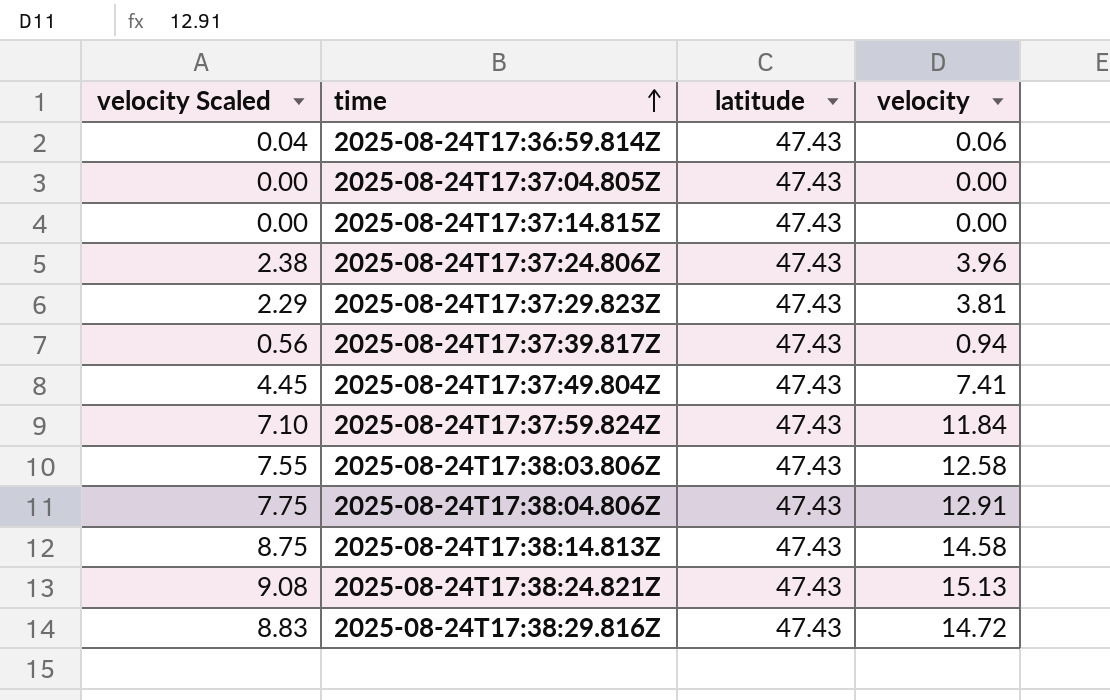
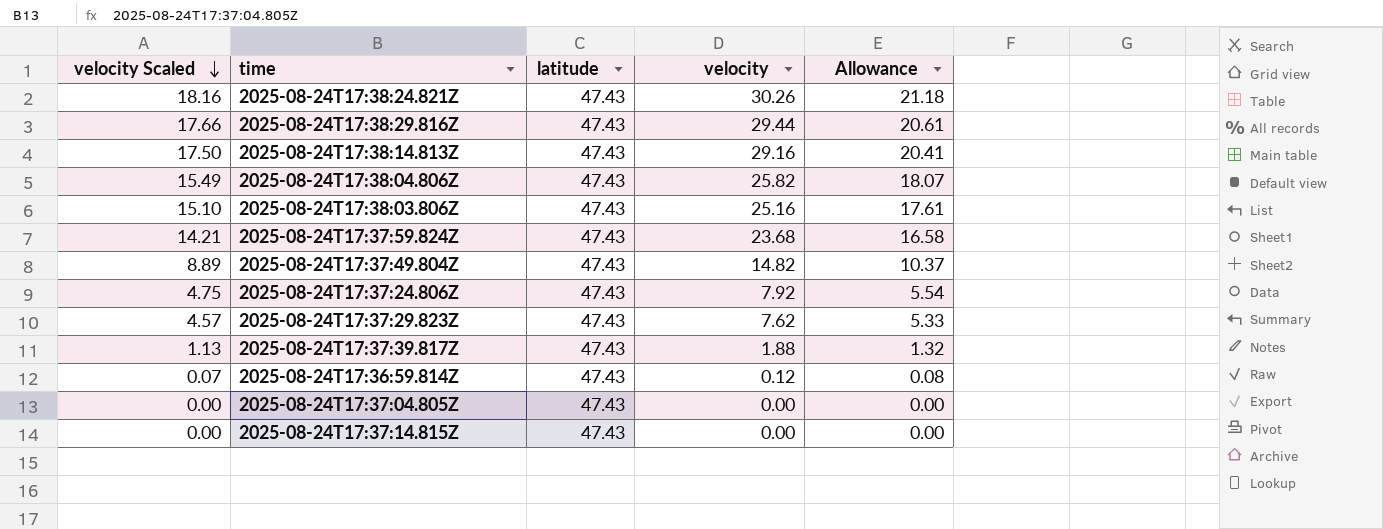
row order: time ascending -> velocity Scaled descending
column Allowance | formula: none -> [velocity] * 0.7
2025-08-24T17:38:24.821Z | velocity Scaled: 9.08 -> 18.16
2025-08-24T17:38:24.821Z | velocity: 15.13 -> 30.26
2025-08-24T17:38:29.816Z | velocity Scaled: 8.83 -> 17.66
2025-08-24T17:38:29.816Z | velocity: 14.72 -> 29.44
2025-08-24T17:38:14.813Z | velocity Scaled: 8.75 -> 17.50
2025-08-24T17:38:14.813Z | velocity: 14.58 -> 29.16
2025-08-24T17:38:04.806Z | velocity Scaled: 7.75 -> 15.49
2025-08-24T17:38:04.806Z | velocity: 12.91 -> 25.82
2025-08-24T17:38:03.806Z | velocity Scaled: 7.55 -> 15.10
2025-08-24T17:38:03.806Z | velocity: 12.58 -> 25.16
2025-08-24T17:37:59.824Z | velocity Scaled: 7.10 -> 14.21
2025-08-24T17:37:59.824Z | velocity: 11.84 -> 23.68
2025-08-24T17:37:49.804Z | velocity Scaled: 4.45 -> 8.89
2025-08-24T17:37:49.804Z | velocity: 7.41 -> 14.82
2025-08-24T17:37:24.806Z | velocity Scaled: 2.38 -> 4.75
2025-08-24T17:37:24.806Z | velocity: 3.96 -> 7.92
2025-08-24T17:37:29.823Z | velocity Scaled: 2.29 -> 4.57
2025-08-24T17:37:29.823Z | velocity: 3.81 -> 7.62
2025-08-24T17:37:39.817Z | velocity Scaled: 0.56 -> 1.13
2025-08-24T17:37:39.817Z | velocity: 0.94 -> 1.88
2025-08-24T17:36:59.814Z | velocity Scaled: 0.04 -> 0.07
2025-08-24T17:36:59.814Z | velocity: 0.06 -> 0.12

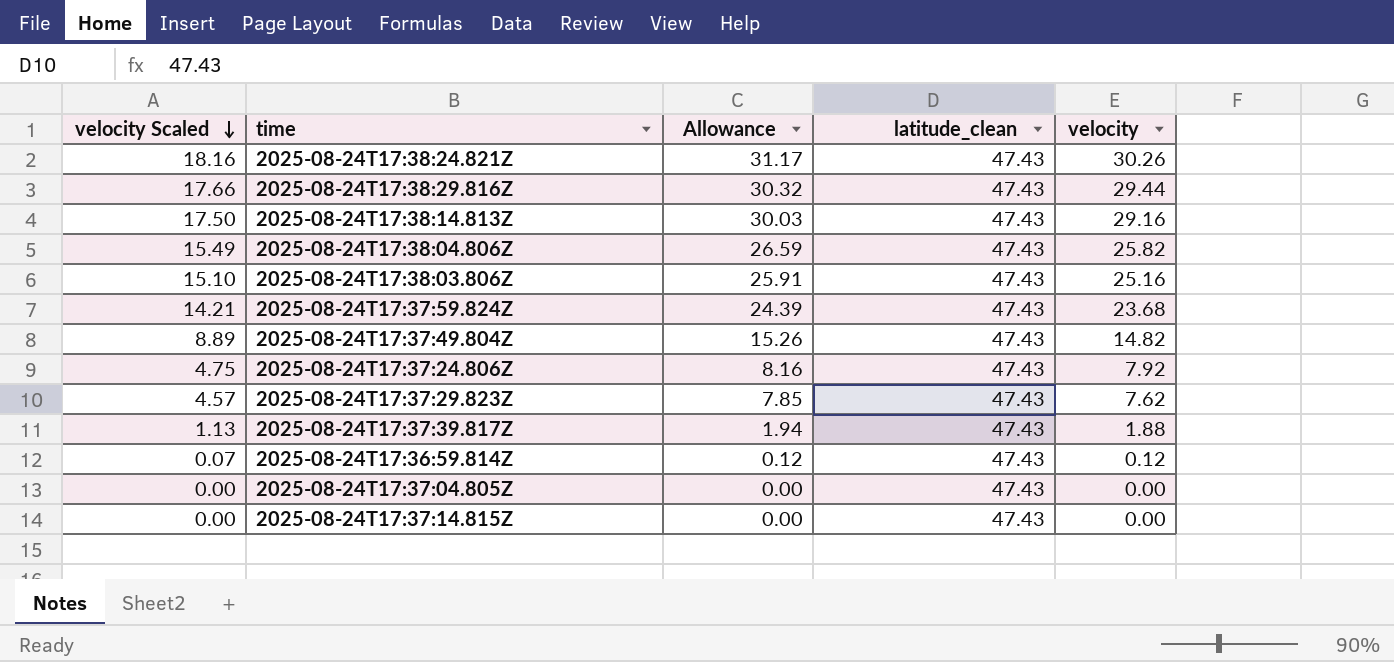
column Allowance | formula: [velocity] * 0.7 -> [velocity] * 1.03
column Allowance | position: 5 -> 3
column name: latitude -> latitude_clean

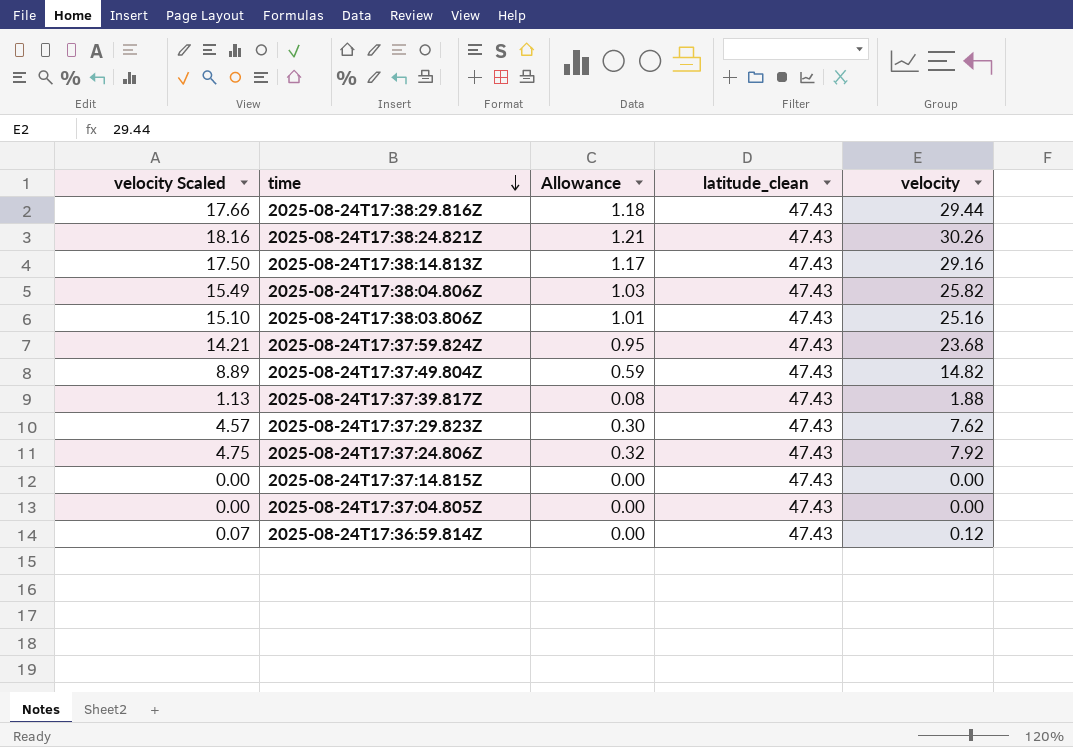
row order: velocity Scaled descending -> time descending
column Allowance | formula: [velocity] * 1.03 -> [velocity] * 0.04

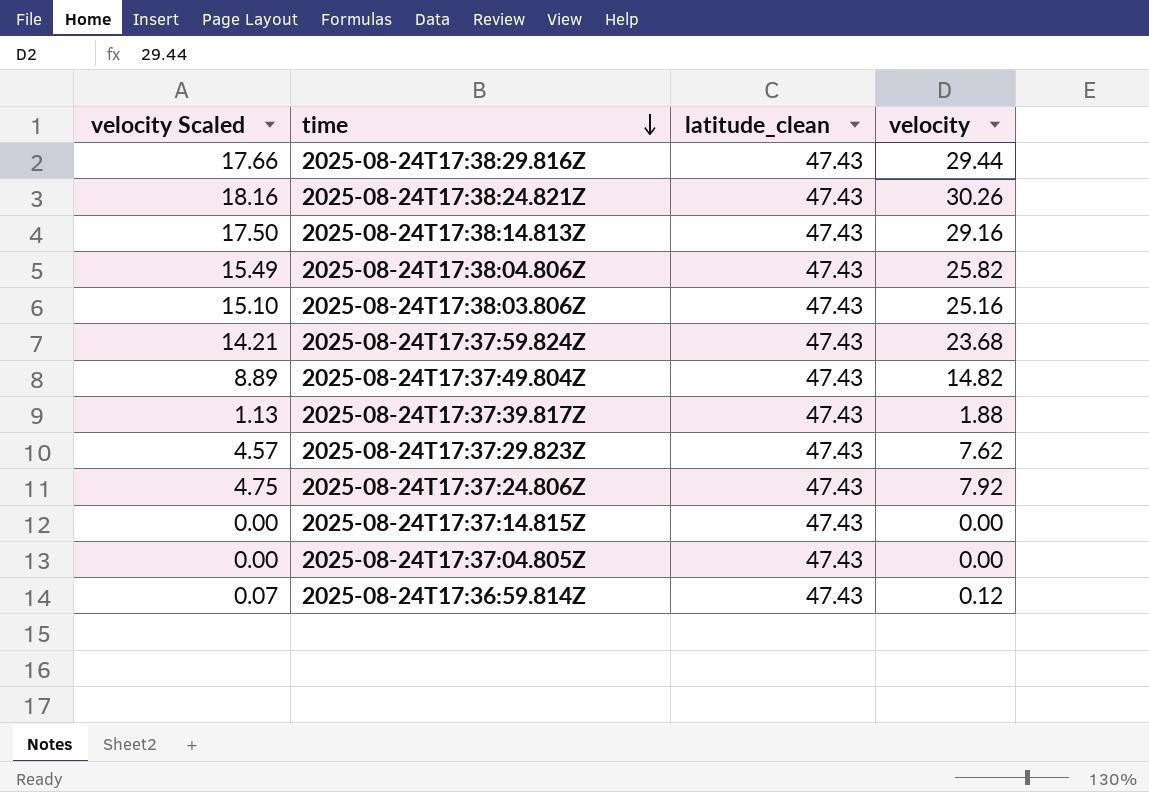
column Allowance | formula: [velocity] * 0.04 -> none

